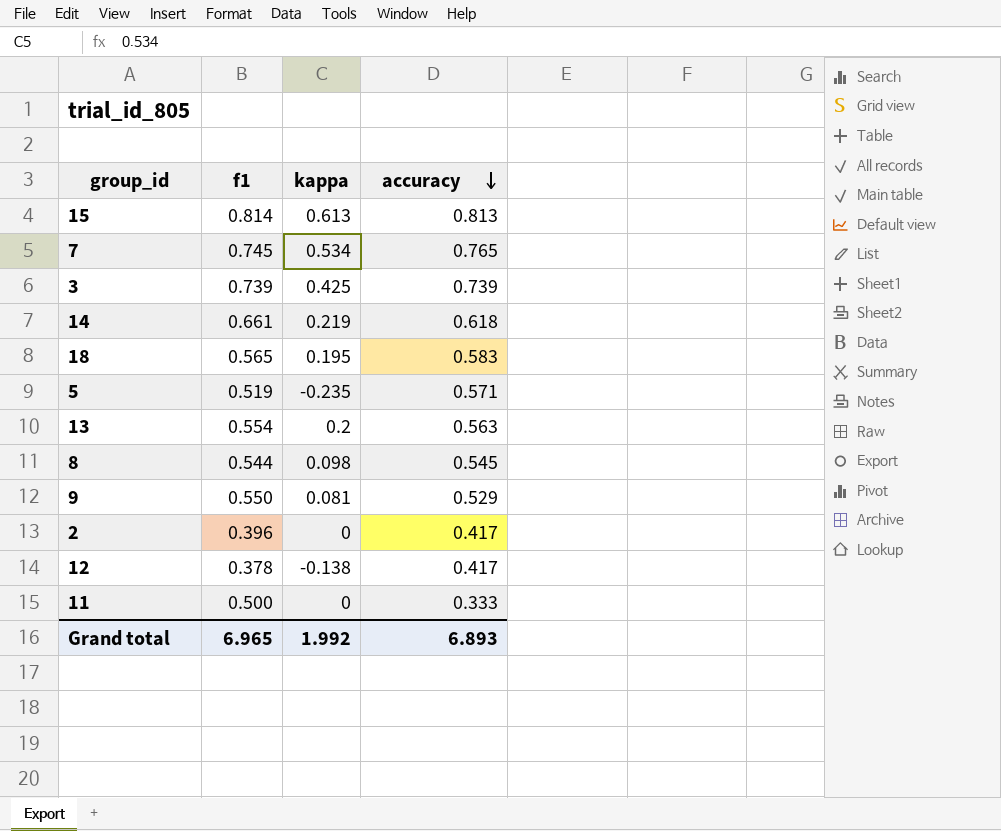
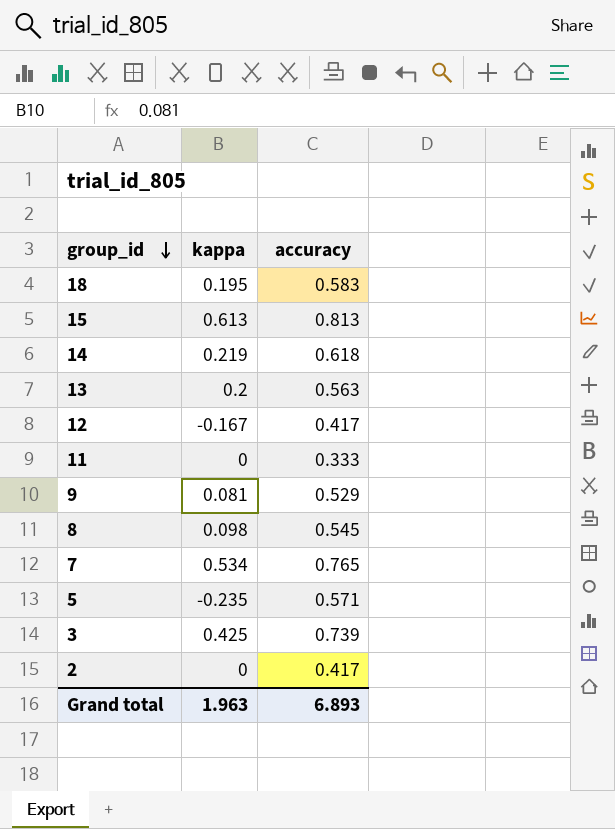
row order: accuracy descending -> group_id descending
column f1 | position: 2 -> none
12 | kappa: -0.138 -> -0.167
Grand total | kappa: 1.992 -> 1.963

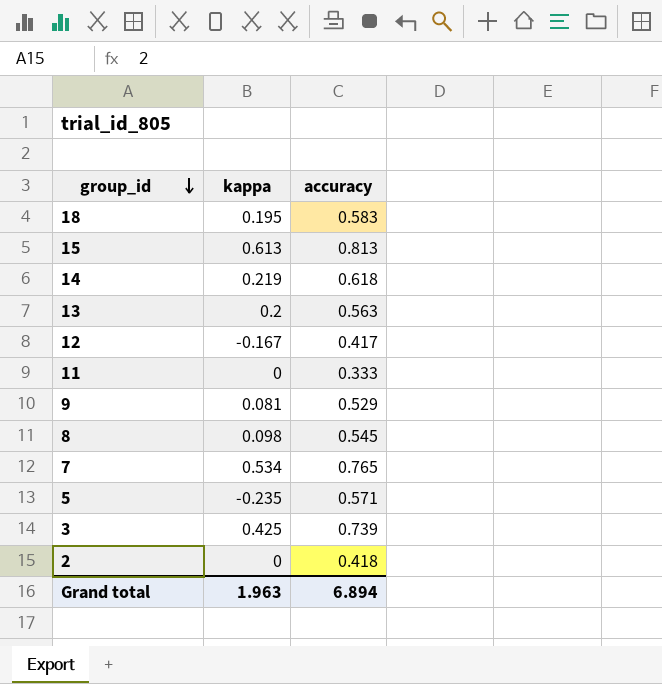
2 | accuracy: 0.417 -> 0.418
Grand total | accuracy: 6.893 -> 6.894

